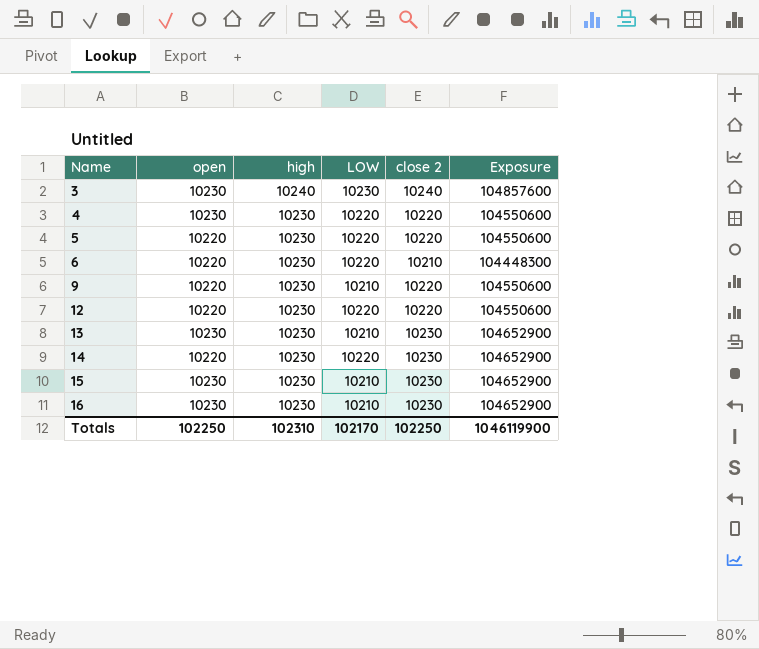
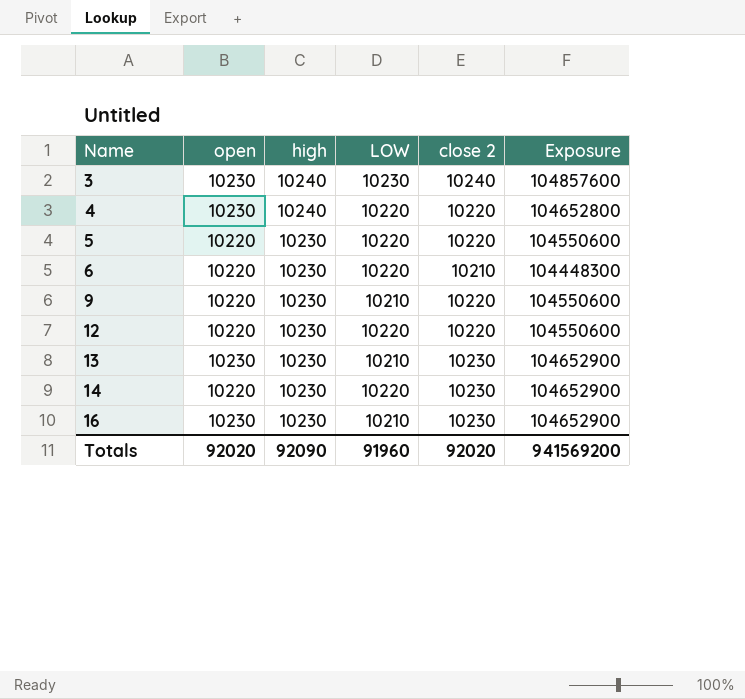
row 15: 10230 | 10230 | 10210 | 10230 | 104652900 -> none
4 | high: 10230 -> 10240
4 | Exposure: 104550600 -> 104652800
Totals | open: 102250 -> 92020
Totals | high: 102310 -> 92090
Totals | LOW: 102170 -> 91960
Totals | close 2: 102250 -> 92020
Totals | Exposure: 1046119900 -> 941569200

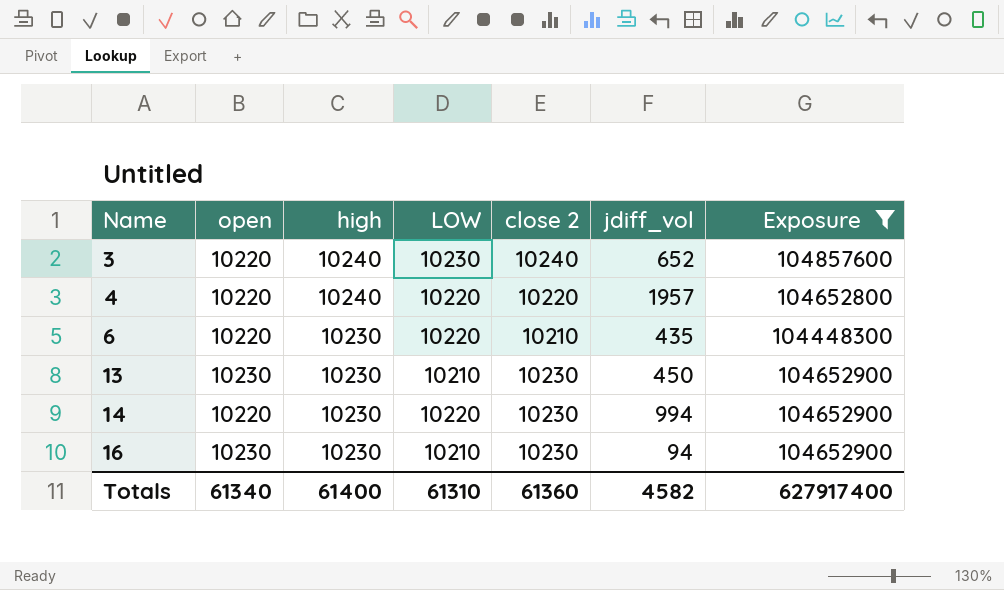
filter: none -> Exposure != 104550600
column jdiff_vol | position: none -> 6
3 | open: 10230 -> 10220
4 | open: 10230 -> 10220
Totals | open: 92020 -> 61340
Totals | high: 92090 -> 61400
Totals | LOW: 91960 -> 61310
Totals | close 2: 92020 -> 61360
Totals | Exposure: 941569200 -> 627917400

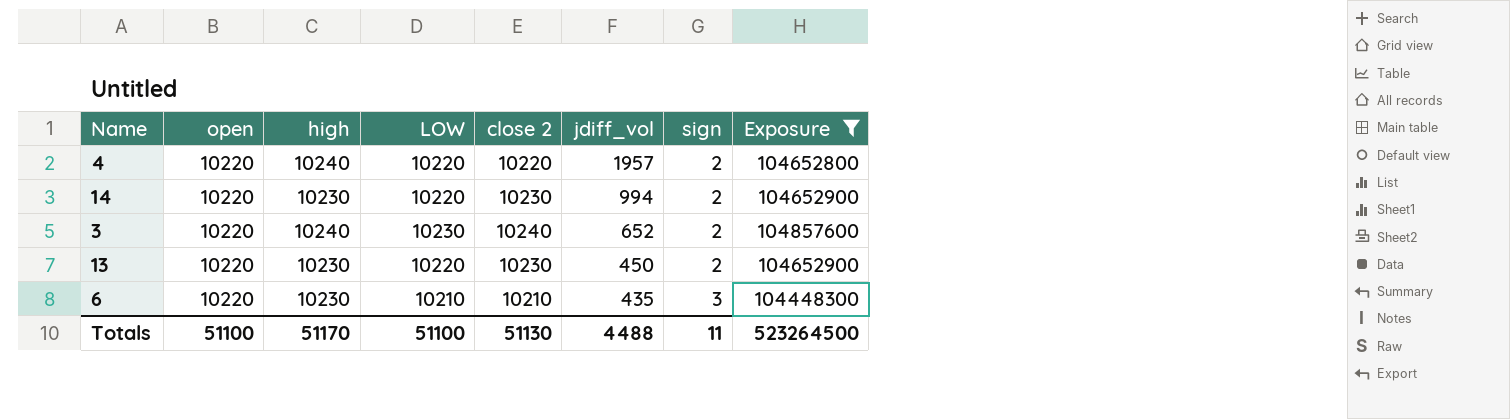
row order: Name ascending -> jdiff_vol descending
column sign | position: none -> 7
row 16: 10230 | 10230 | 10210 | 10230 | 94 | 104652900 -> none
13 | open: 10230 -> 10220
13 | LOW: 10210 -> 10220
6 | LOW: 10220 -> 10210
Totals | open: 61340 -> 51100
Totals | high: 61400 -> 51170
Totals | LOW: 61310 -> 51100
Totals | close 2: 61360 -> 51130
Totals | jdiff_vol: 4582 -> 4488
Totals | Exposure: 627917400 -> 523264500

